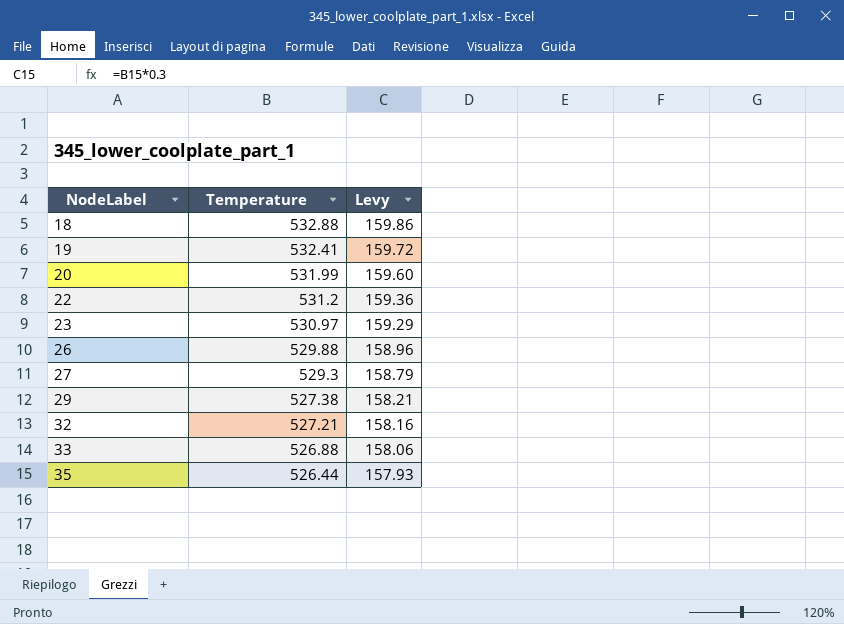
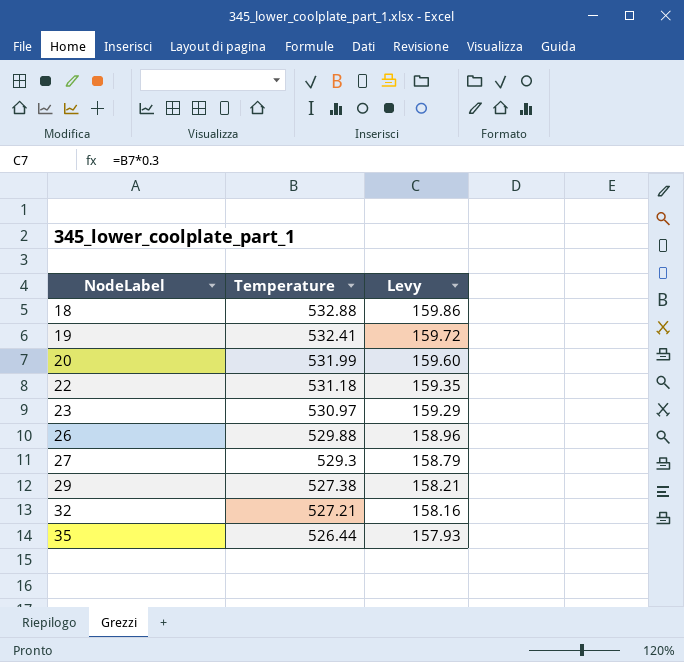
row 33: 526.88 | 158.06 -> none
22 | Temperature: 531.2 -> 531.18
22 | Levy: 159.36 -> 159.35

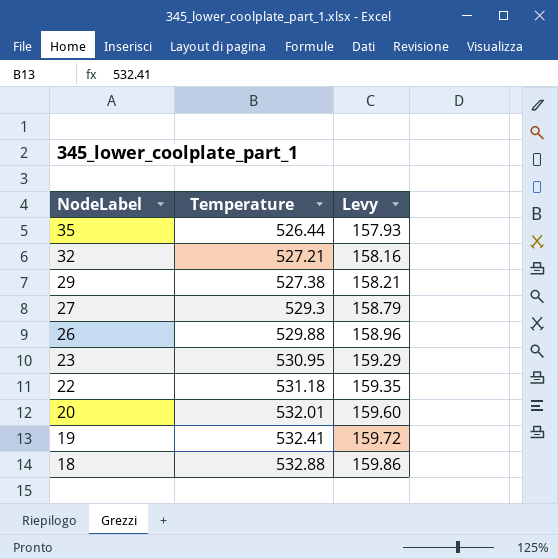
row order: NodeLabel ascending -> NodeLabel descending
23 | Temperature: 530.97 -> 530.95
20 | Temperature: 531.99 -> 532.01

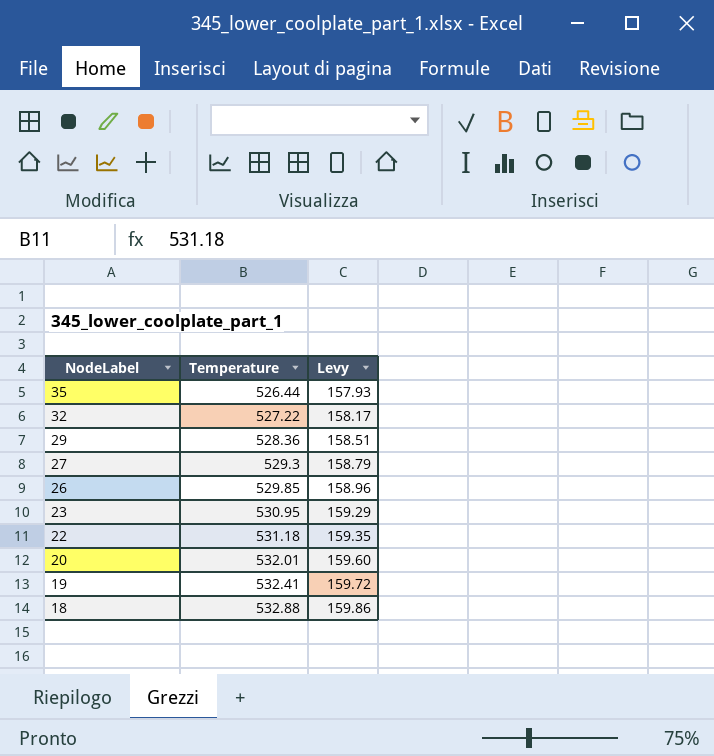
32 | Temperature: 527.21 -> 527.22
32 | Levy: 158.16 -> 158.17
29 | Temperature: 527.38 -> 528.36
29 | Levy: 158.21 -> 158.51
26 | Temperature: 529.88 -> 529.85

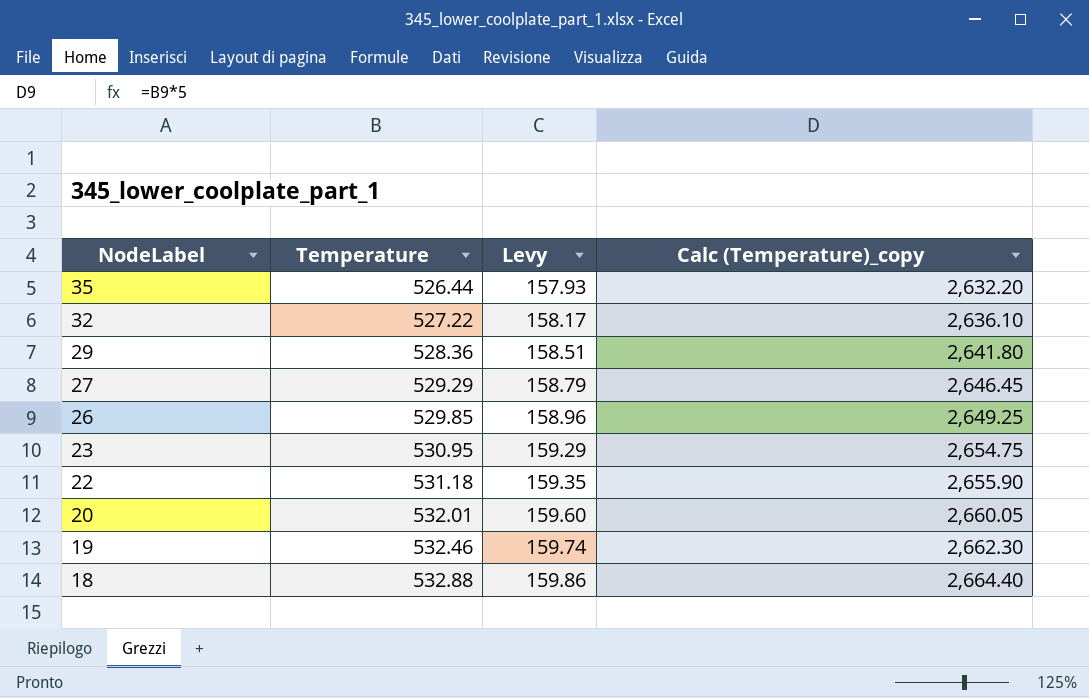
column Calc (Temperature)_copy | formula: none -> [Temperature] * 5
27 | Temperature: 529.3 -> 529.29
19 | Temperature: 532.41 -> 532.46
19 | Levy: 159.72 -> 159.74

